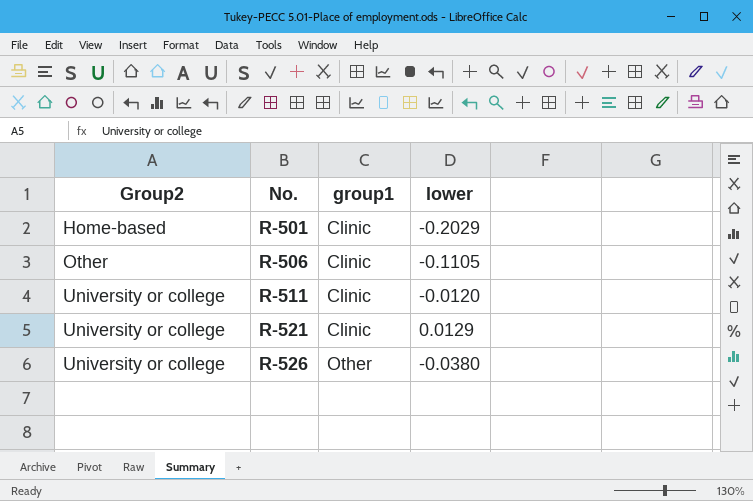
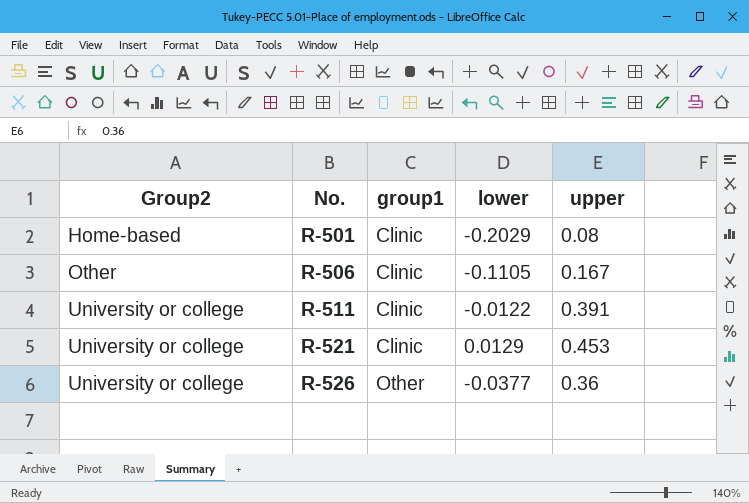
column upper | position: none -> 5
R-511 | lower: -0.0120 -> -0.0122
R-526 | lower: -0.0380 -> -0.0377

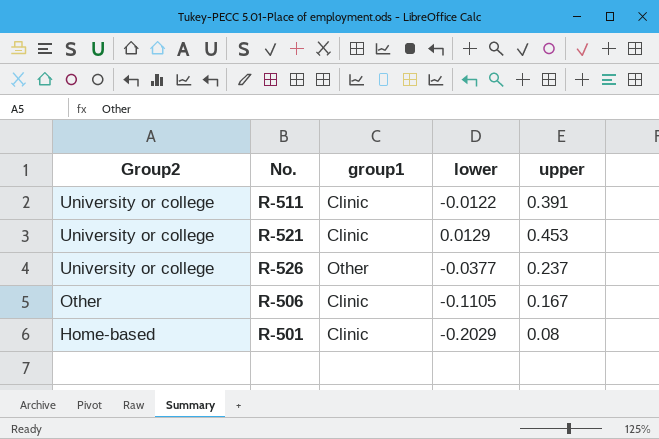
row order: Group2 ascending -> Group2 descending
R-526 | upper: 0.36 -> 0.237

